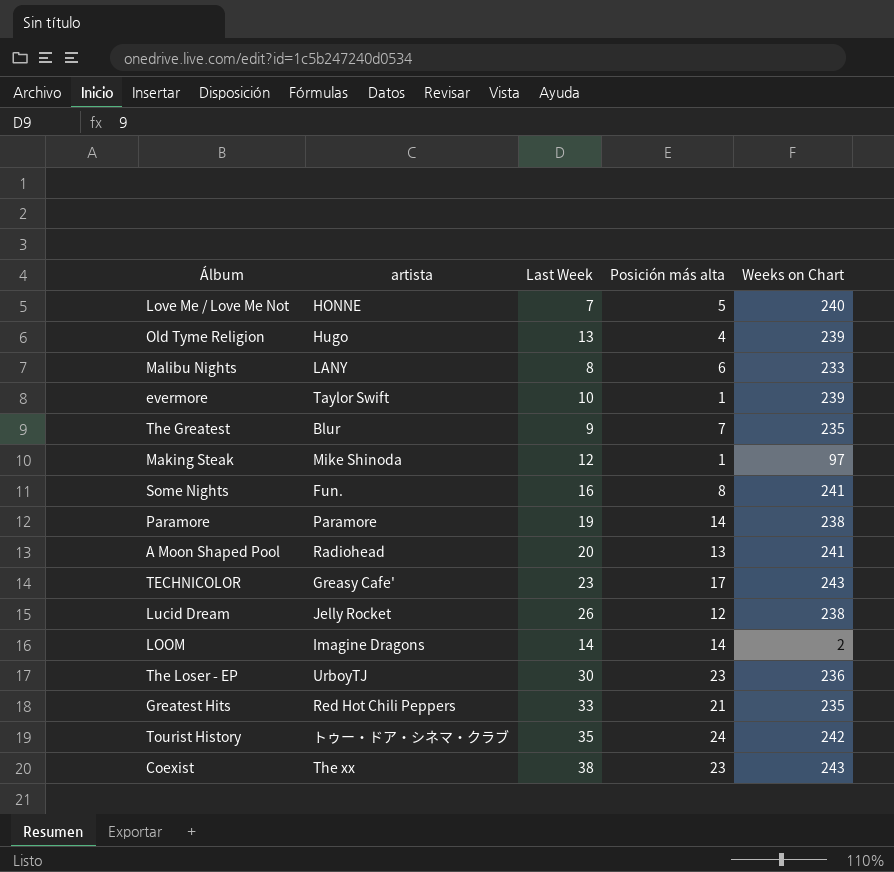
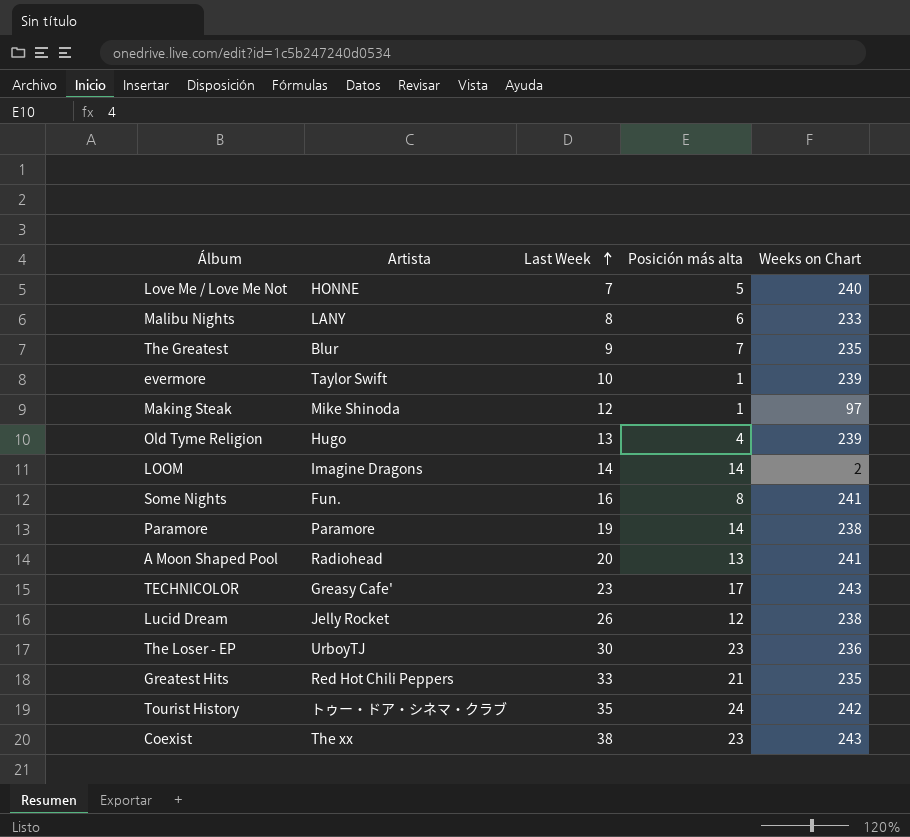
row order: none -> Last Week ascending
column name: artista -> Artista

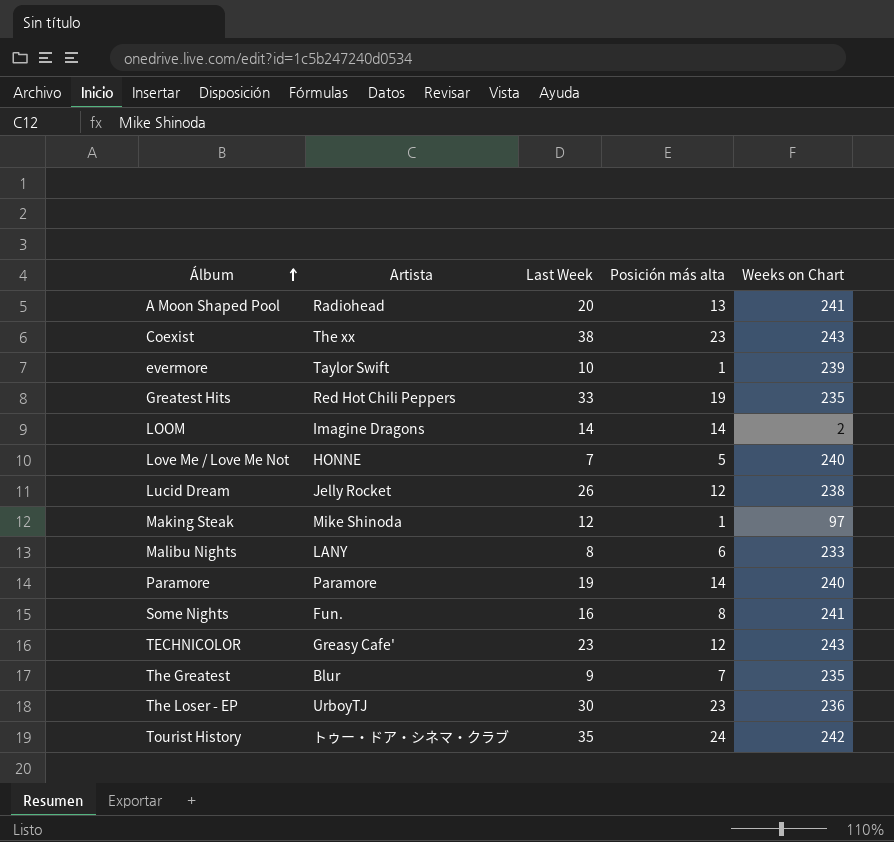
row order: Last Week ascending -> Álbum ascending
row Old Tyme Religion: Hugo | 13 | 4 | 239 -> none
Greatest Hits | Posición más alta: 21 -> 19
Paramore | Weeks on Chart: 238 -> 240
TECHNICOLOR | Posición más alta: 17 -> 12

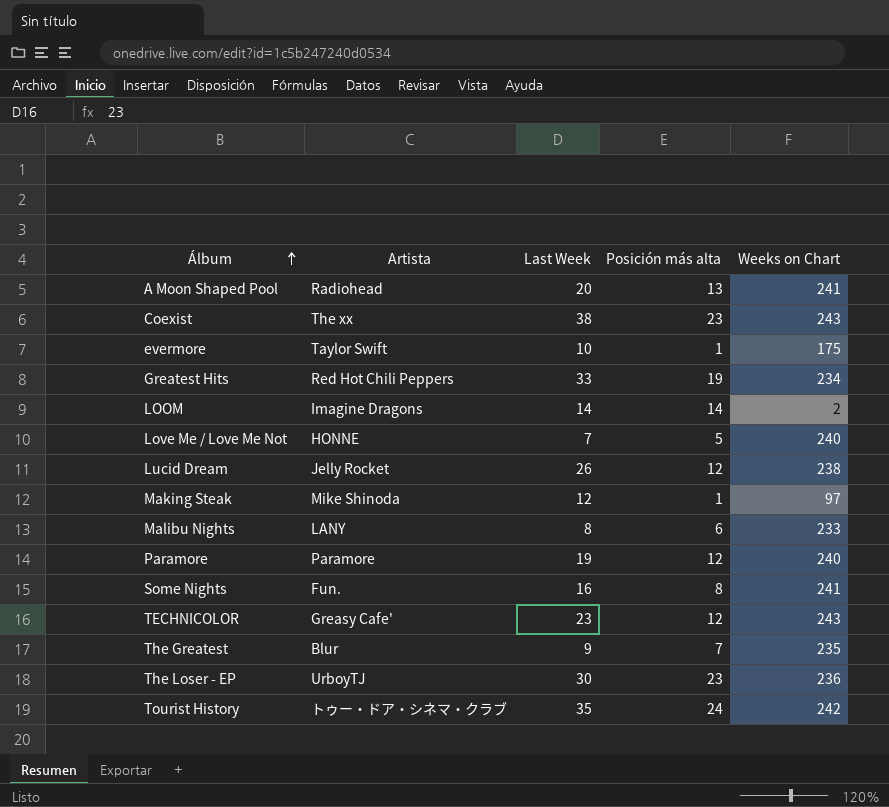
evermore | Weeks on Chart: 239 -> 175
Greatest Hits | Weeks on Chart: 235 -> 234
Paramore | Posición más alta: 14 -> 12

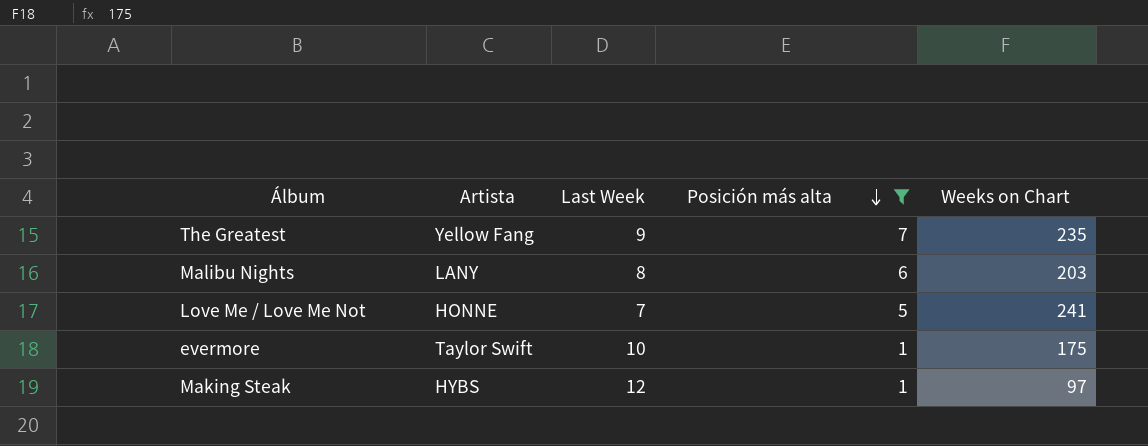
filter: none -> Posición más alta <= 7
row order: Álbum ascending -> Posición más alta descending
The Greatest | Artista: Blur -> Yellow Fang
Malibu Nights | Weeks on Chart: 233 -> 203
Love Me / Love Me Not | Weeks on Chart: 240 -> 241
Making Steak | Artista: Mike Shinoda -> HYBS

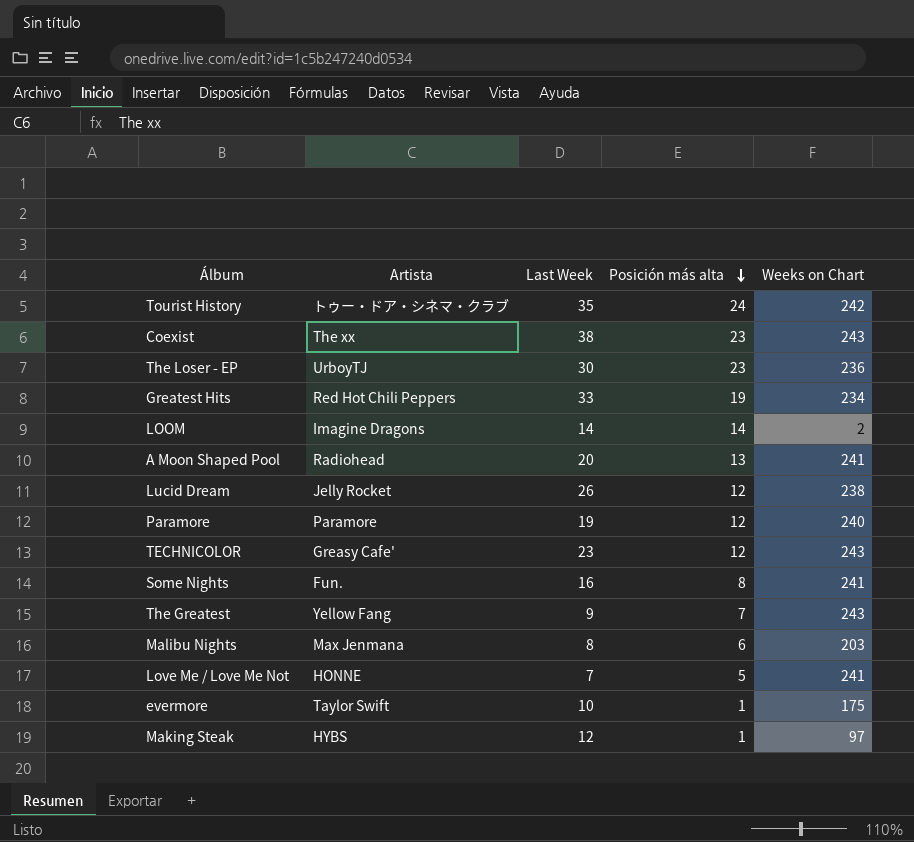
filter: Posición más alta <= 7 -> none
The Greatest | Weeks on Chart: 235 -> 243
Malibu Nights | Artista: LANY -> Max Jenmana

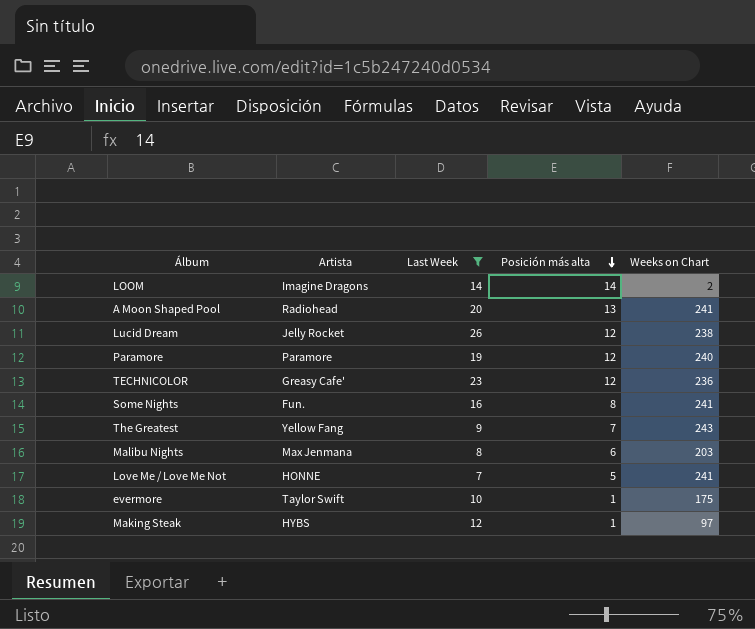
filter: none -> Last Week <= 26
TECHNICOLOR | Weeks on Chart: 243 -> 236

